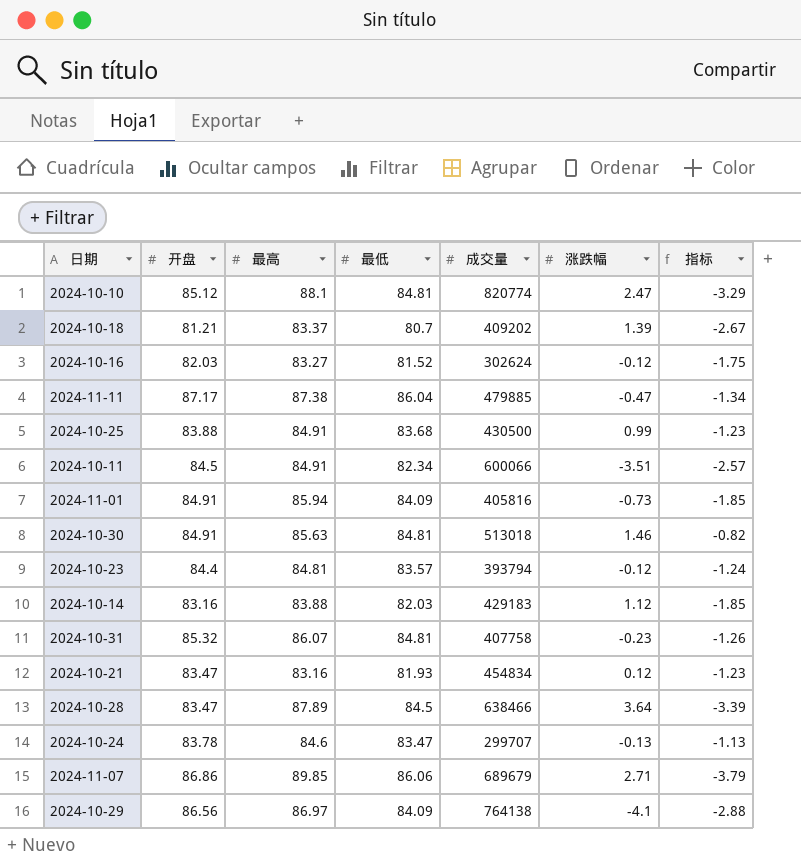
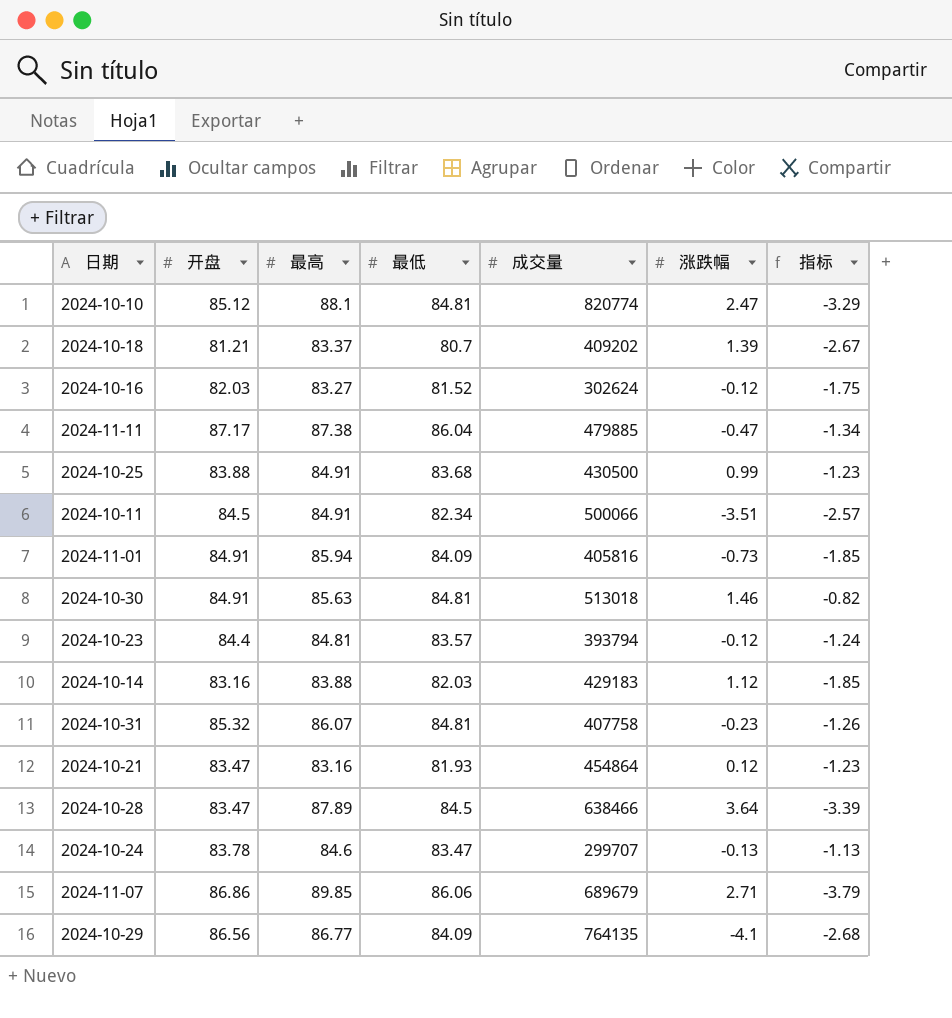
2024-10-11 | 成交量: 600066 -> 500066
2024-10-21 | 成交量: 454834 -> 454864
2024-10-29 | 最高: 86.97 -> 86.77
2024-10-29 | 成交量: 764138 -> 764135
2024-10-29 | 指标: -2.88 -> -2.68

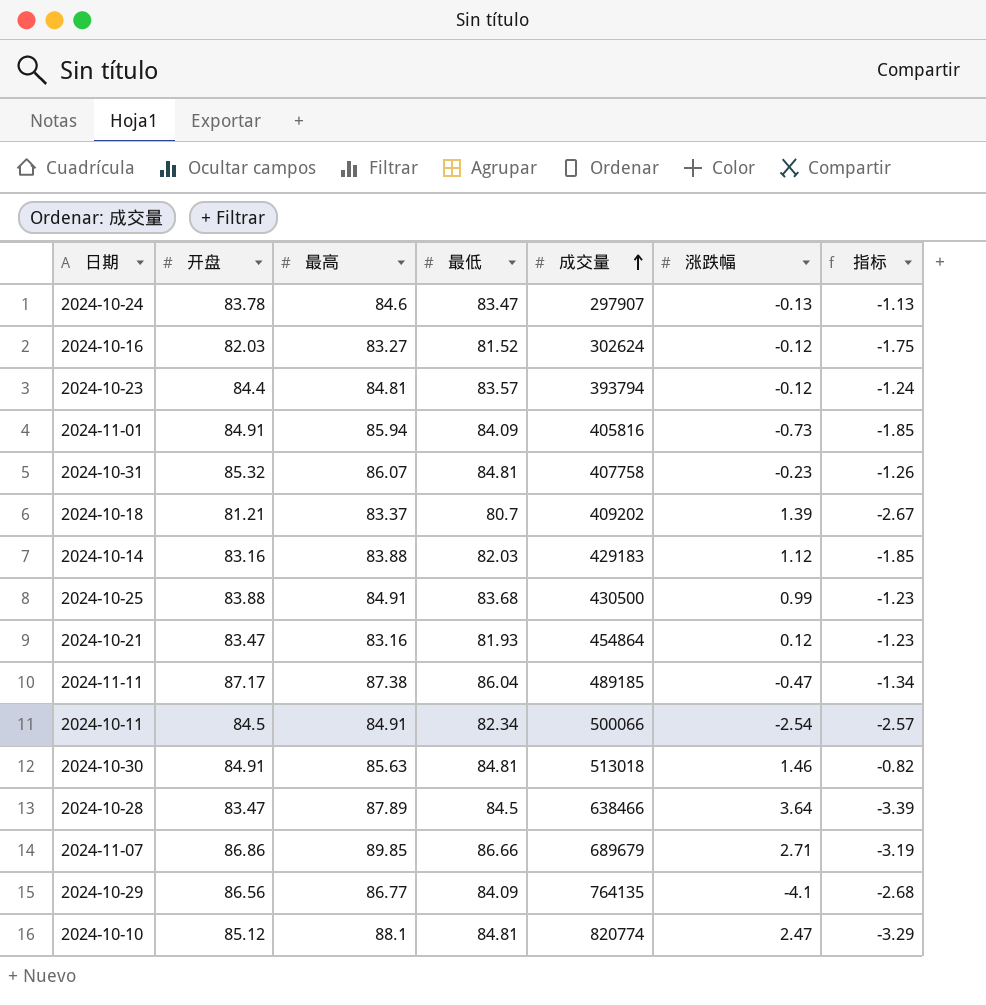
row order: none -> 成交量 ascending
2024-10-24 | 成交量: 299707 -> 297907
2024-11-11 | 成交量: 479885 -> 489185
2024-10-11 | 涨跌幅: -3.51 -> -2.54
2024-11-07 | 最低: 86.06 -> 86.66
2024-11-07 | 指标: -3.79 -> -3.19

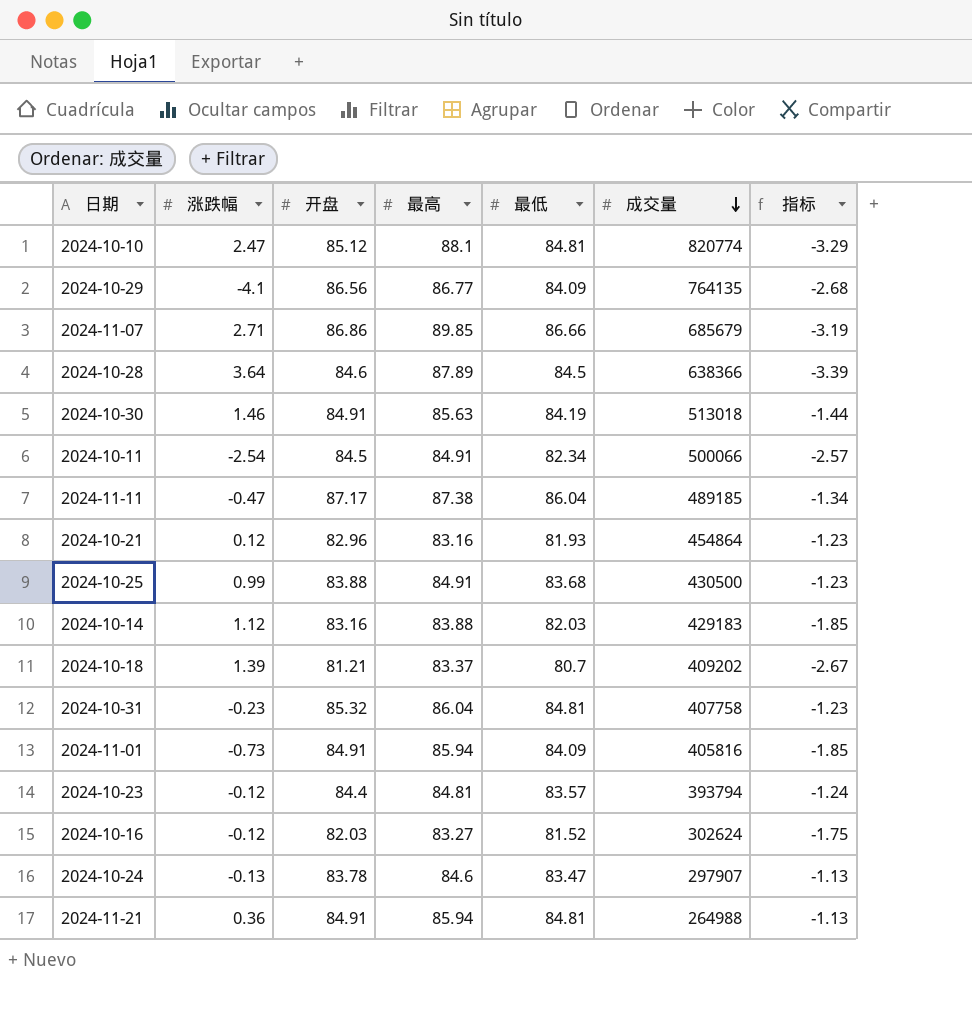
row order: 成交量 ascending -> 成交量 descending
column 涨跌幅 | position: 6 -> 2
2024-11-07 | 成交量: 689679 -> 685679
2024-10-28 | 开盘: 83.47 -> 84.6
2024-10-28 | 成交量: 638466 -> 638366
2024-10-30 | 最低: 84.81 -> 84.19
2024-10-30 | 指标: -0.82 -> -1.44
2024-10-21 | 开盘: 83.47 -> 82.96
2024-10-31 | 最高: 86.07 -> 86.04
2024-10-31 | 指标: -1.26 -> -1.23
row 2024-11-21: none -> 0.36 | 84.91 | 85.94 | 84.81 | 264988 | -1.13

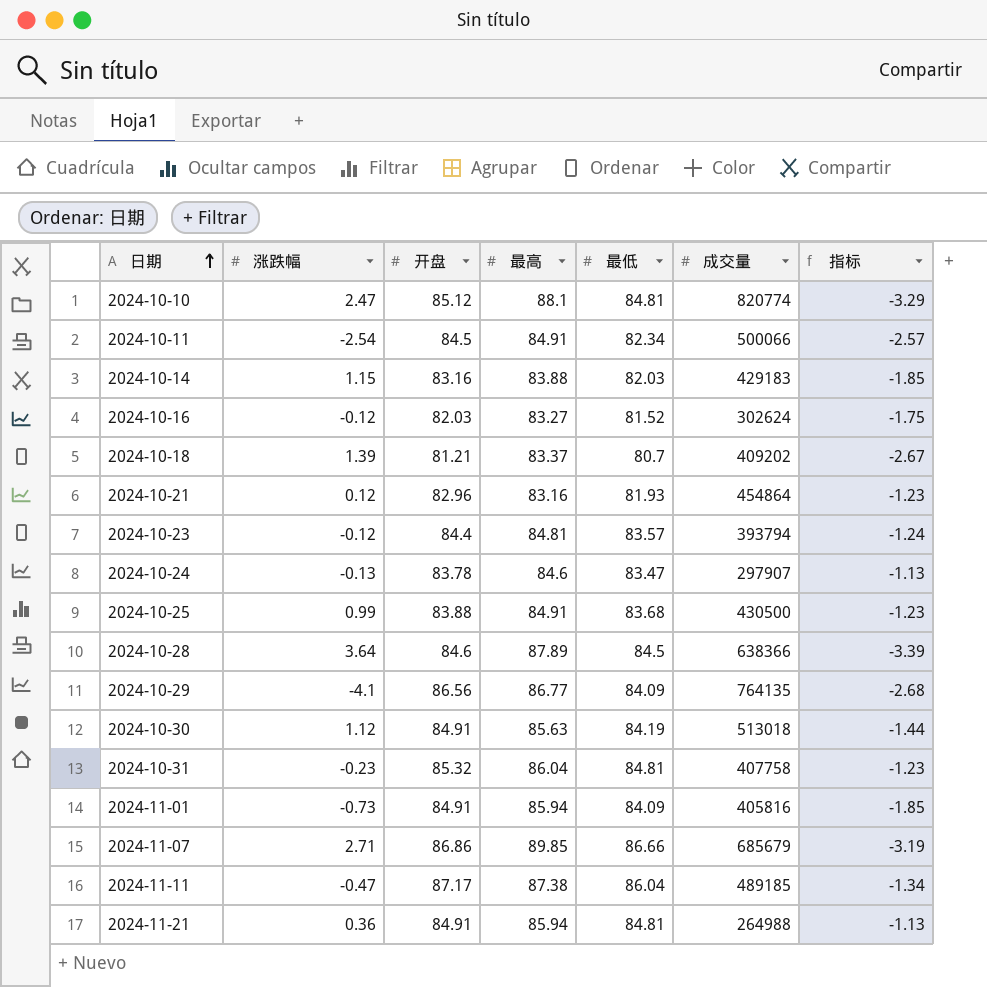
row order: 成交量 descending -> 日期 ascending
2024-10-14 | 涨跌幅: 1.12 -> 1.15
2024-10-30 | 涨跌幅: 1.46 -> 1.12

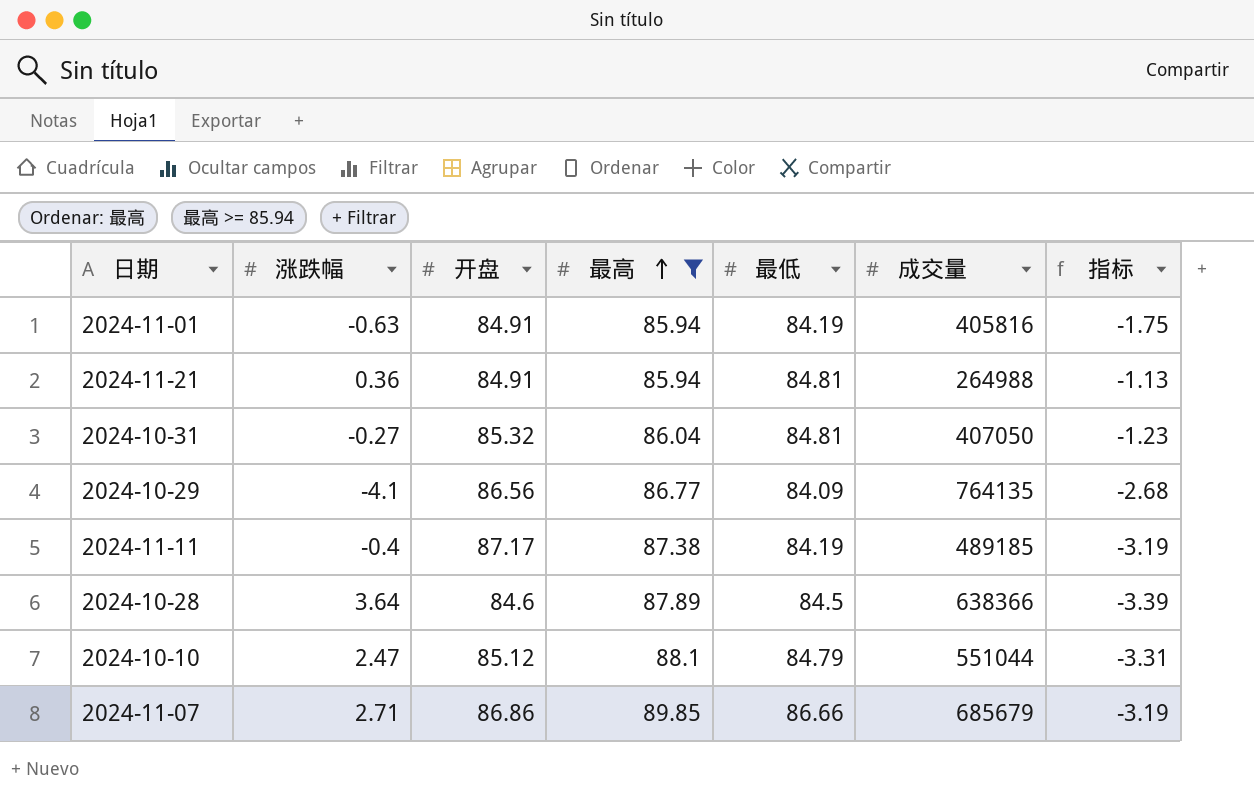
filter: none -> 最高 >= 85.94
row order: 日期 ascending -> 最高 ascending
2024-11-01 | 涨跌幅: -0.73 -> -0.63
2024-11-01 | 最低: 84.09 -> 84.19
2024-11-01 | 指标: -1.85 -> -1.75
2024-10-31 | 涨跌幅: -0.23 -> -0.27
2024-10-31 | 成交量: 407758 -> 407050
2024-11-11 | 涨跌幅: -0.47 -> -0.4
2024-11-11 | 最低: 86.04 -> 84.19
2024-11-11 | 指标: -1.34 -> -3.19
2024-10-10 | 最低: 84.81 -> 84.79
2024-10-10 | 成交量: 820774 -> 551044
2024-10-10 | 指标: -3.29 -> -3.31

